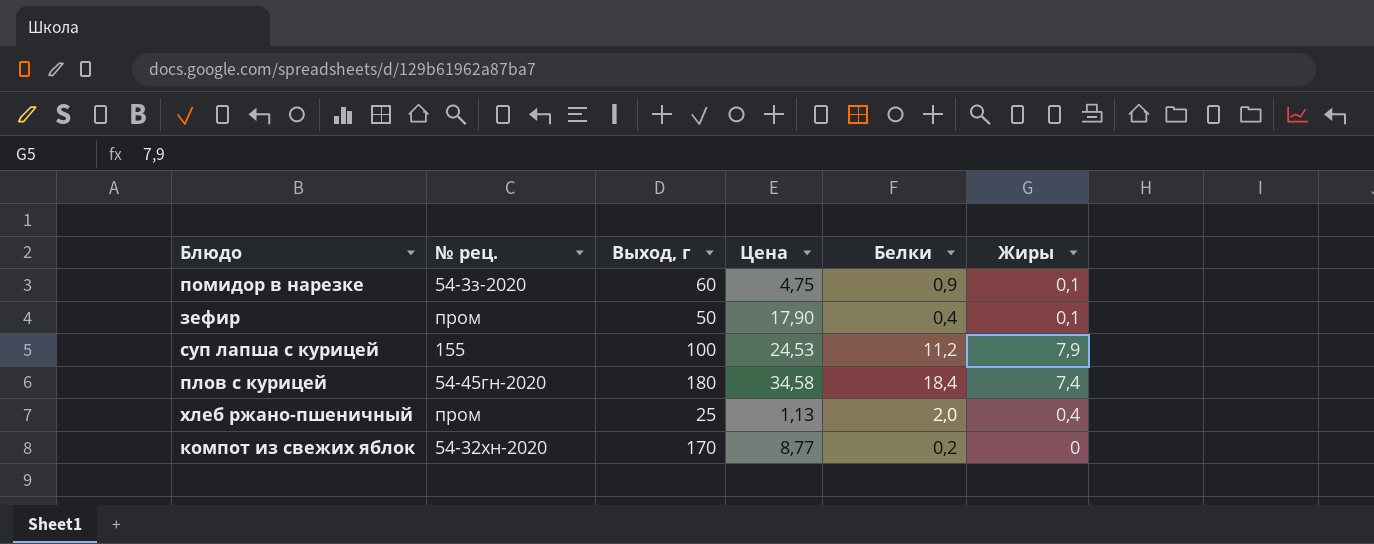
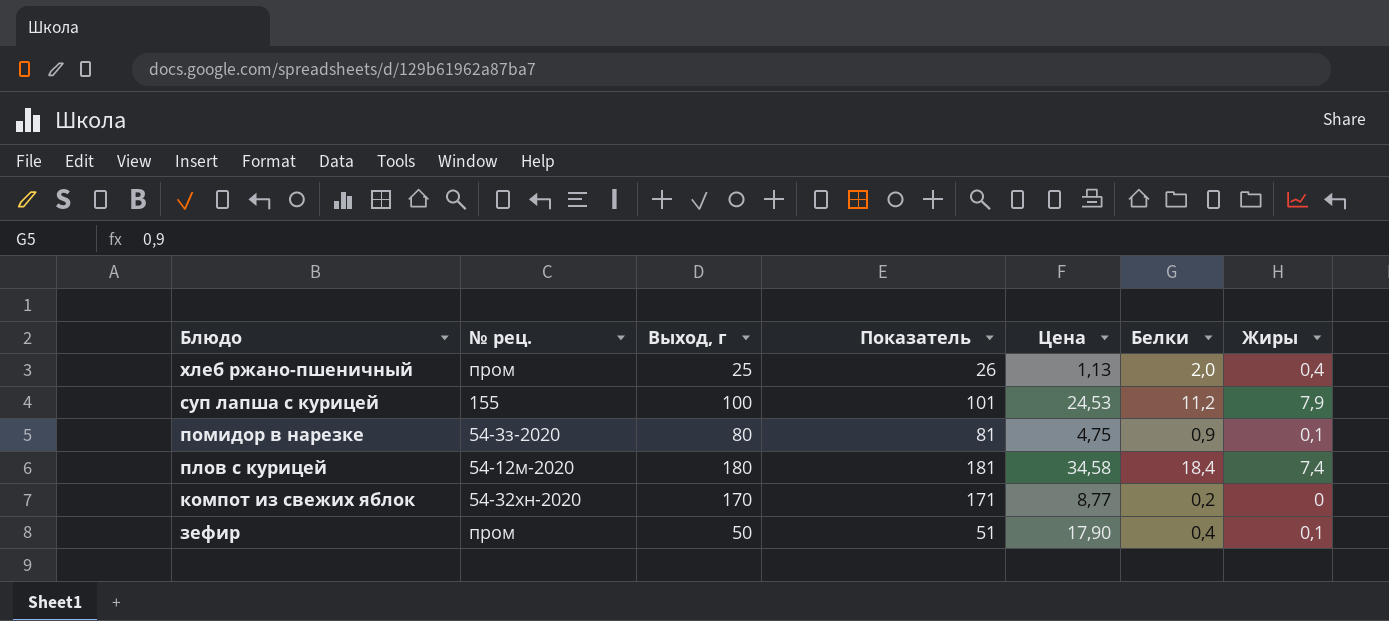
row order: none -> Блюдо descending
column Показатель | formula: none -> [Выход, г] + 1
помидор в нарезке | Выход, г: 60 -> 80
плов с курицей | № рец.: 54-45гн-2020 -> 54-12м-2020

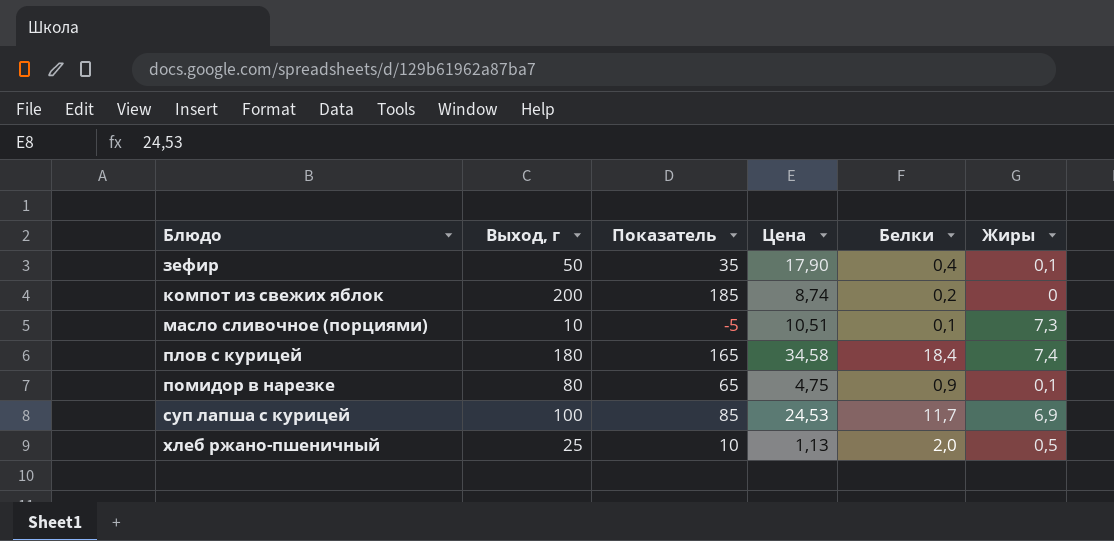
row order: Блюдо descending -> Блюдо ascending
column № рец. | position: 2 -> none
column Показатель | formula: [Выход, г] + 1 -> [Выход, г] - 15
компот из свежих яблок | Выход, г: 170 -> 200
компот из свежих яблок | Цена: 8,77 -> 8,74
row масло сливочное (порциями): none -> 10 | -5 | 10,51 | 0,1 | 7,3
суп лапша с курицей | Белки: 11,2 -> 11,7
суп лапша с курицей | Жиры: 7,9 -> 6,9
хлеб ржано-пшеничный | Жиры: 0,4 -> 0,5

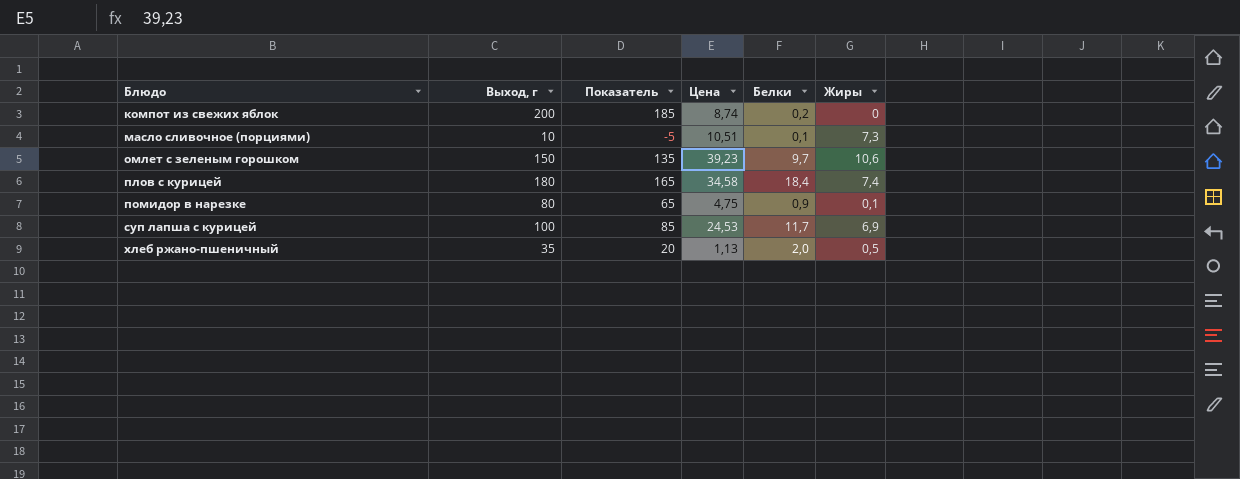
row зефир: 50 | 35 | 17,90 | 0,4 | 0,1 -> none
row омлет с зеленым горошком: none -> 150 | 135 | 39,23 | 9,7 | 10,6
хлеб ржано-пшеничный | Выход, г: 25 -> 35
хлеб ржано-пшеничный | Показатель: 10 -> 20

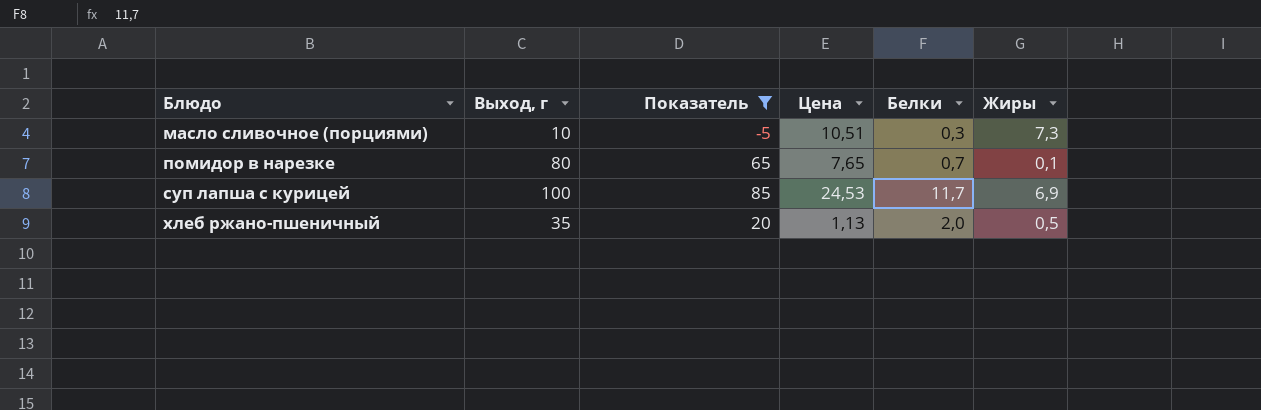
filter: none -> Показатель <= 85
масло сливочное (порциями) | Белки: 0,1 -> 0,3
помидор в нарезке | Цена: 4,75 -> 7,65
помидор в нарезке | Белки: 0,9 -> 0,7

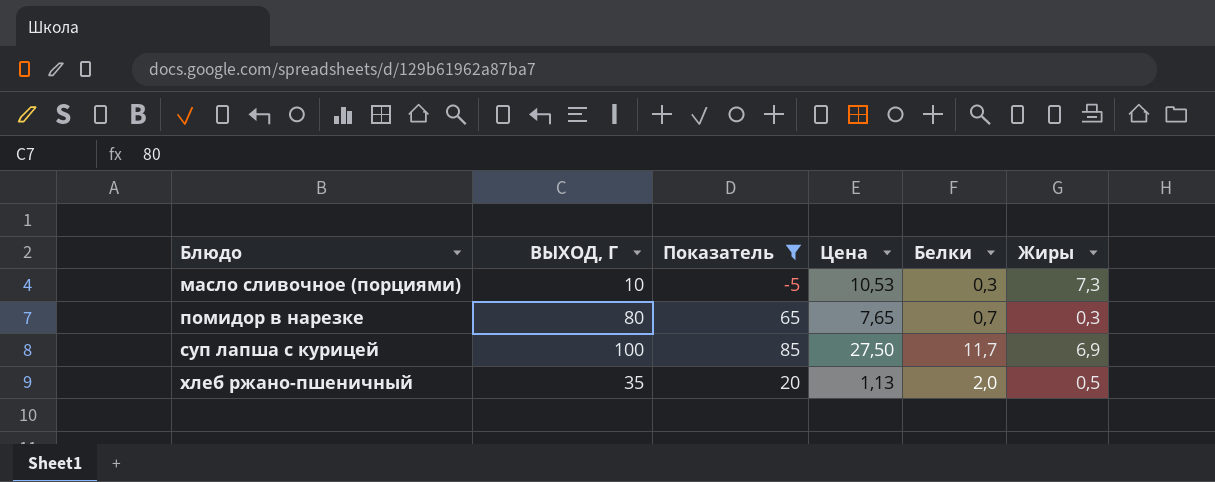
column name: Выход, г -> ВЫХОД, Г
масло сливочное (порциями) | Цена: 10,51 -> 10,53
помидор в нарезке | Жиры: 0,1 -> 0,3
суп лапша с курицей | Цена: 24,53 -> 27,50

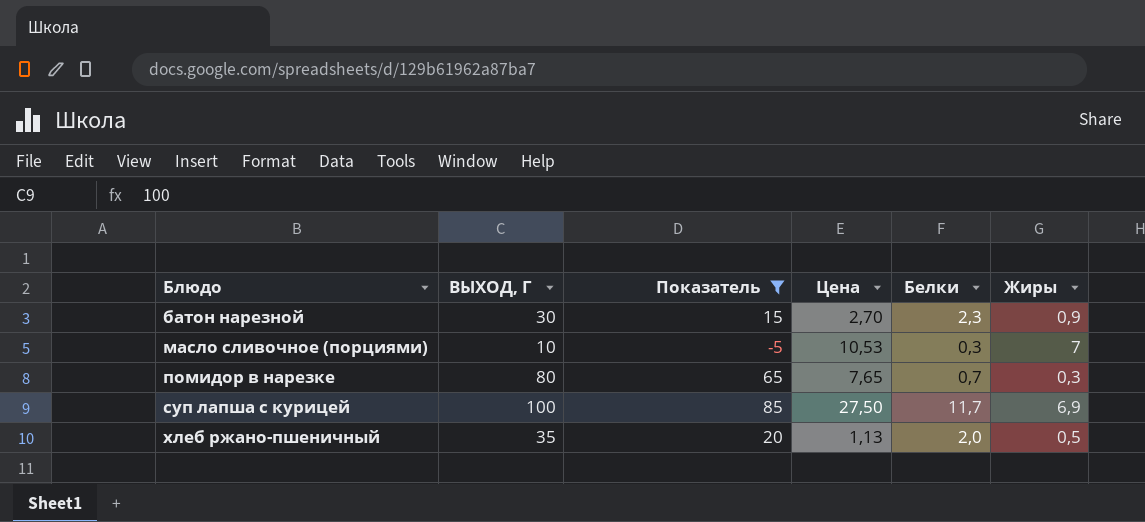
row батон нарезной: none -> 30 | 15 | 2,70 | 2,3 | 0,9
масло сливочное (порциями) | Жиры: 7,3 -> 7

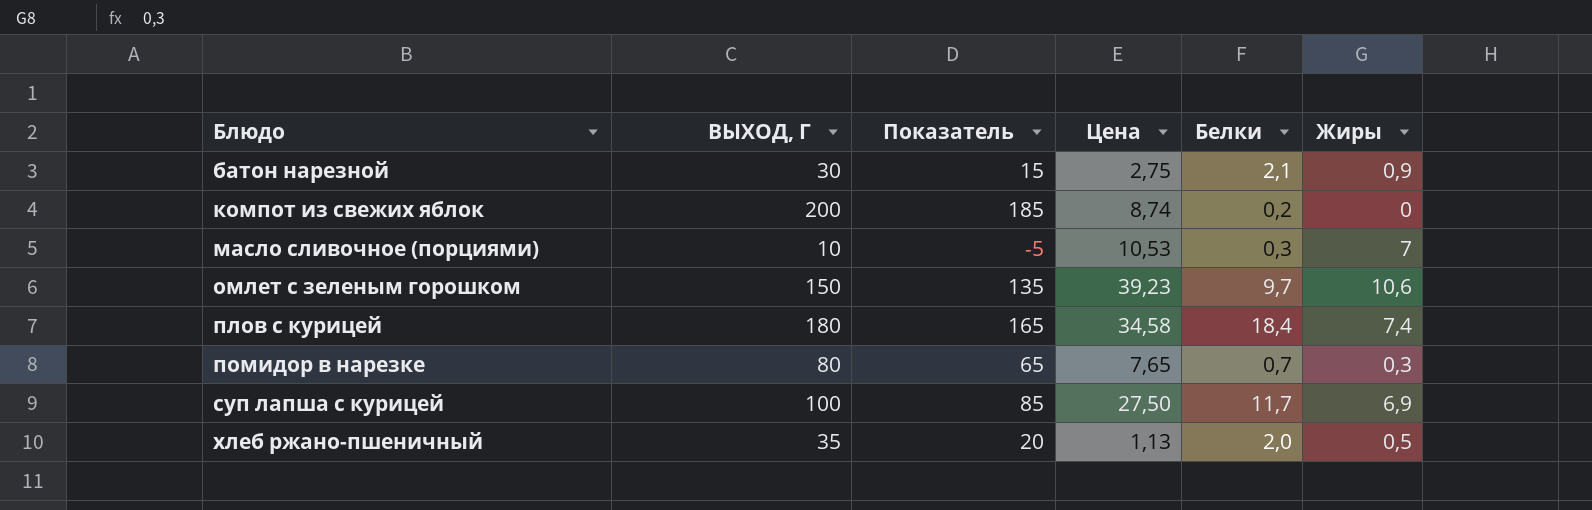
filter: Показатель <= 85 -> none
батон нарезной | Цена: 2,70 -> 2,75
батон нарезной | Белки: 2,3 -> 2,1

